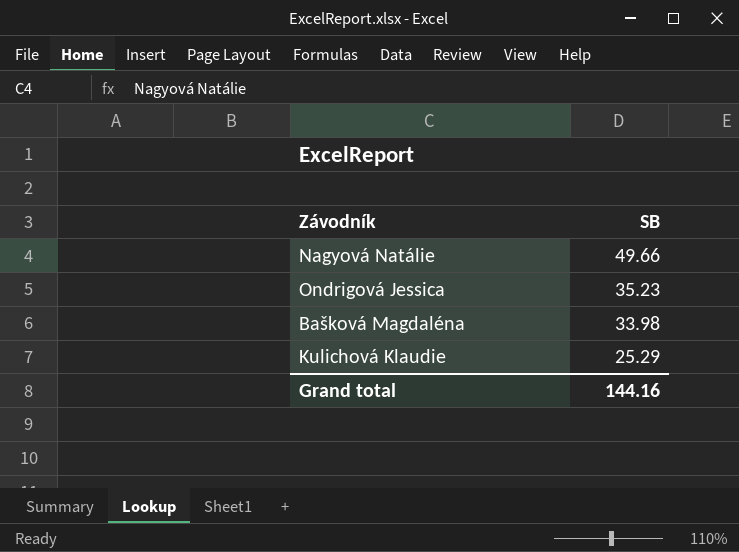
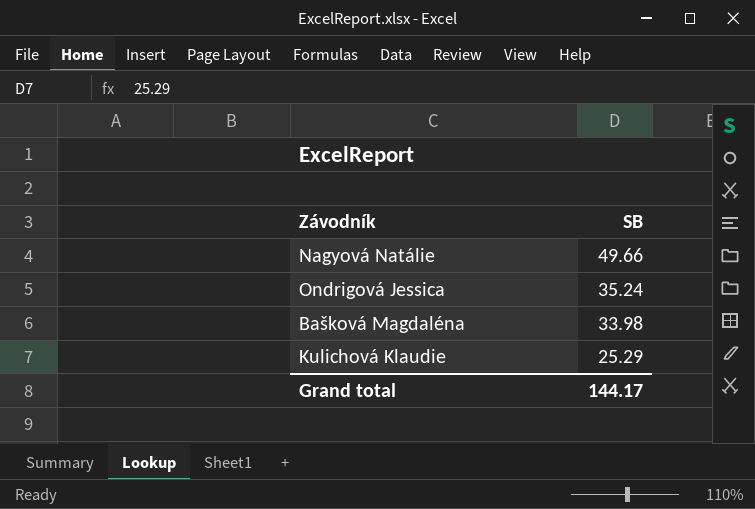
Ondrigová Jessica | SB: 35.23 -> 35.24
Grand total | SB: 144.16 -> 144.17

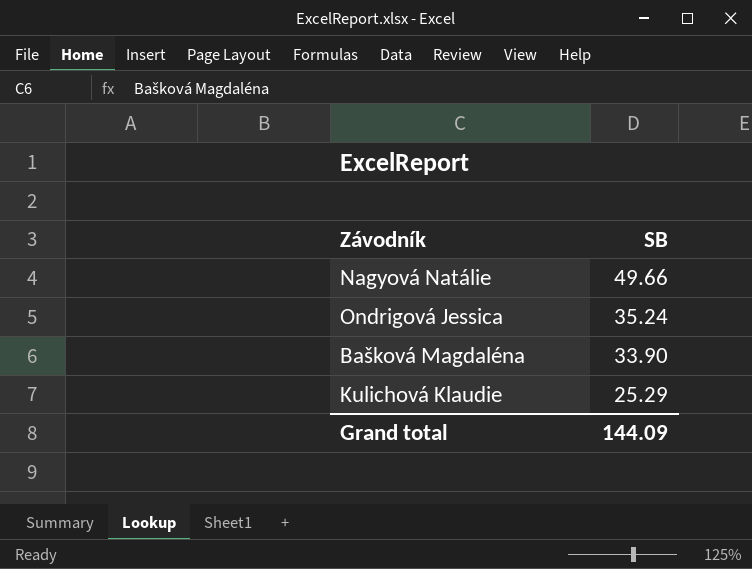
Bašková Magdaléna | SB: 33.98 -> 33.90
Grand total | SB: 144.17 -> 144.09

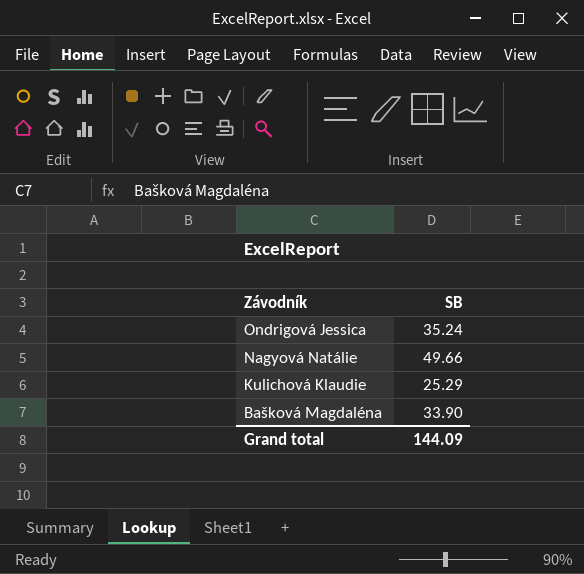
row order: SB descending -> Závodník descending

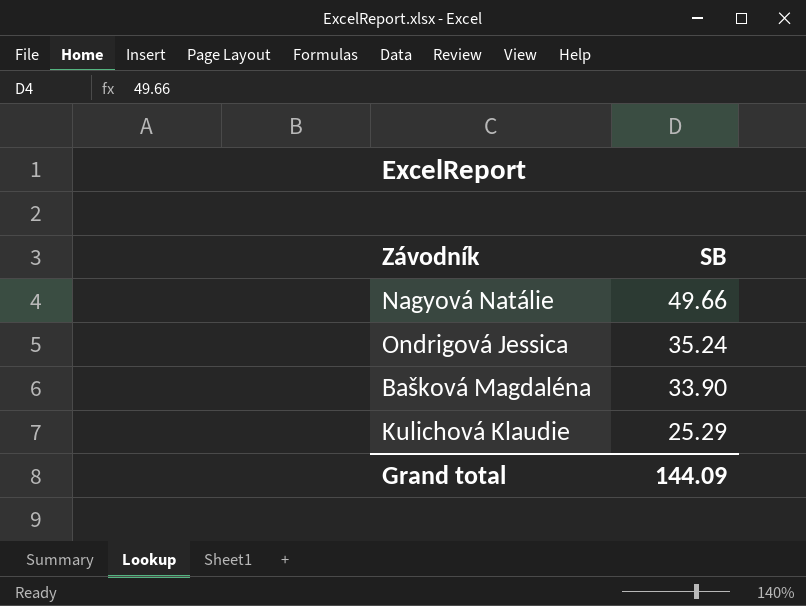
row order: Závodník descending -> SB descending

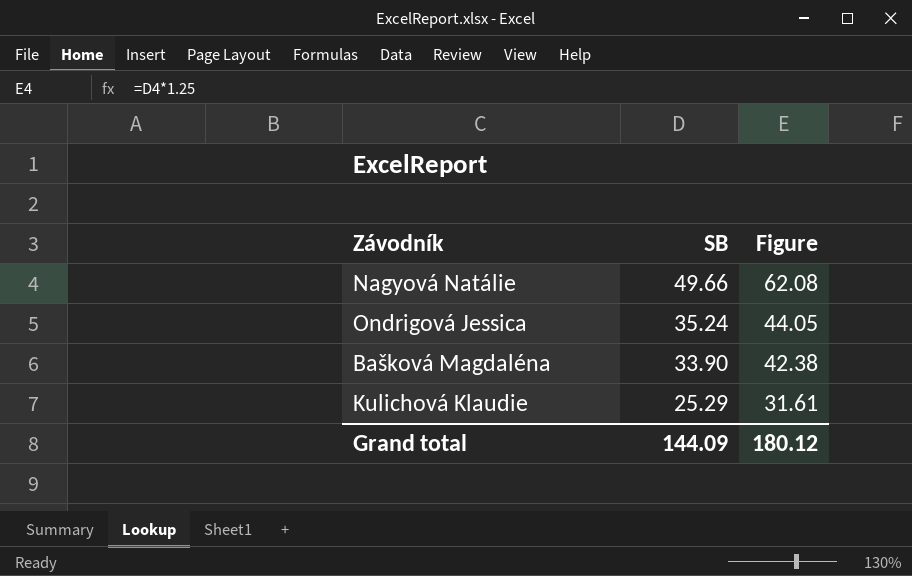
column Figure | formula: none -> [SB] * 1.25

